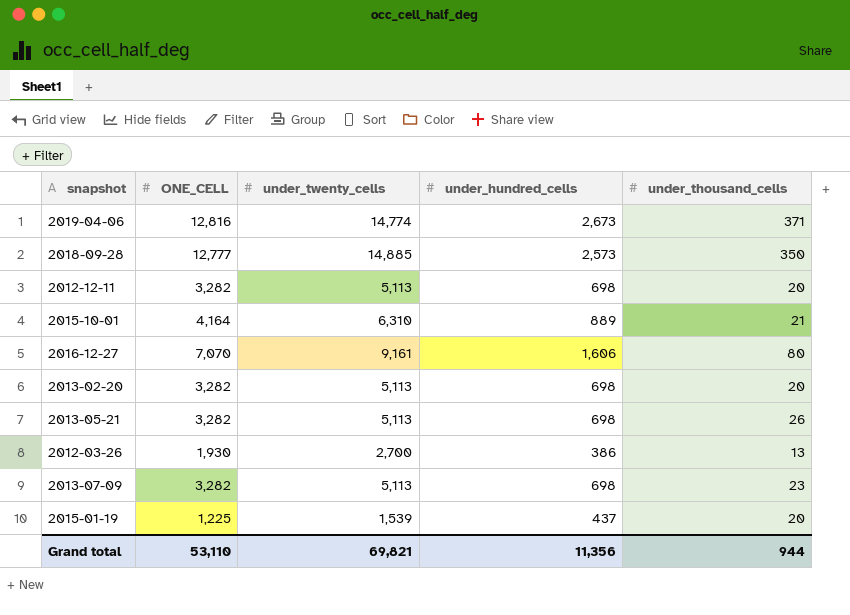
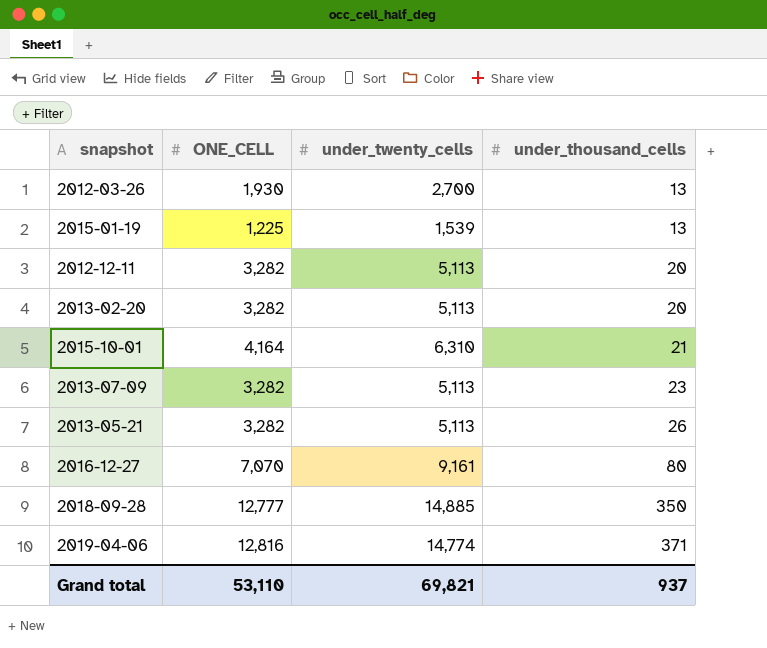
row order: none -> under_thousand_cells ascending
column under_hundred_cells | position: 4 -> none
2015-01-19 | under_thousand_cells: 20 -> 13
Grand total | under_thousand_cells: 944 -> 937

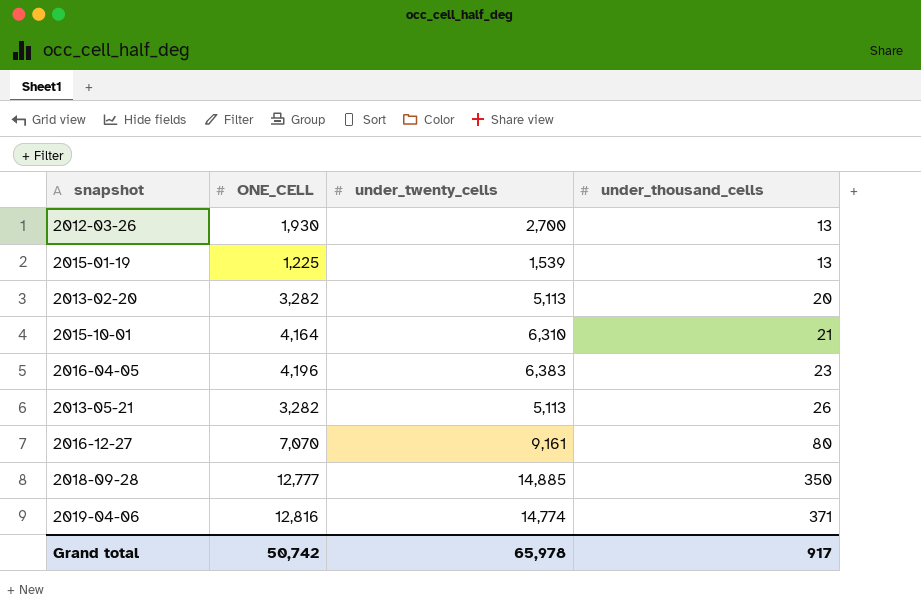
row 2012-12-11: 3,282 | 5,113 | 20 -> none
row 2013-07-09: 3,282 | 5,113 | 23 -> none
row 2016-04-05: none -> 4,196 | 6,383 | 23
Grand total | ONE_CELL: 53,110 -> 50,742
Grand total | under_twenty_cells: 69,821 -> 65,978
Grand total | under_thousand_cells: 937 -> 917

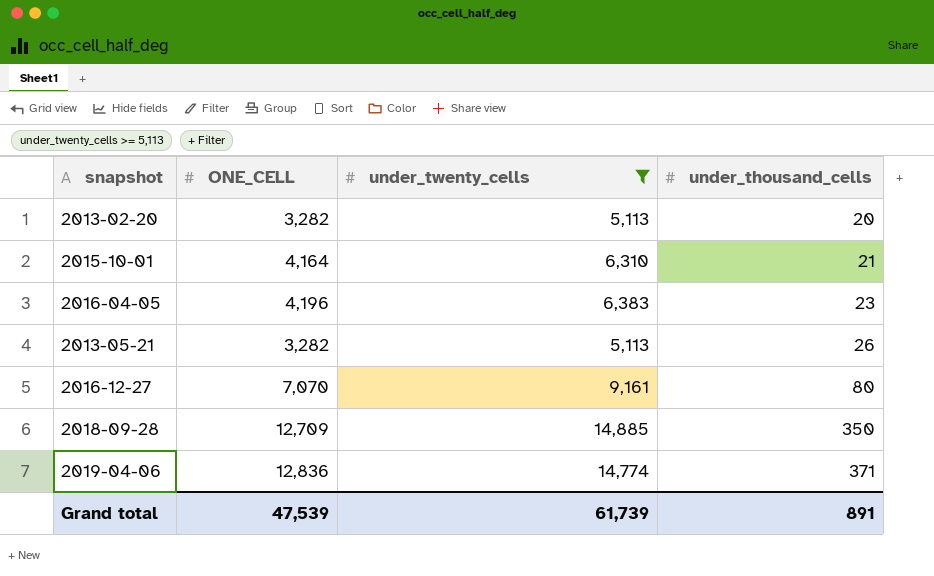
filter: none -> under_twenty_cells >= 5,113
2018-09-28 | ONE_CELL: 12,777 -> 12,709
2019-04-06 | ONE_CELL: 12,816 -> 12,836
Grand total | ONE_CELL: 50,742 -> 47,539
Grand total | under_twenty_cells: 65,978 -> 61,739
Grand total | under_thousand_cells: 917 -> 891

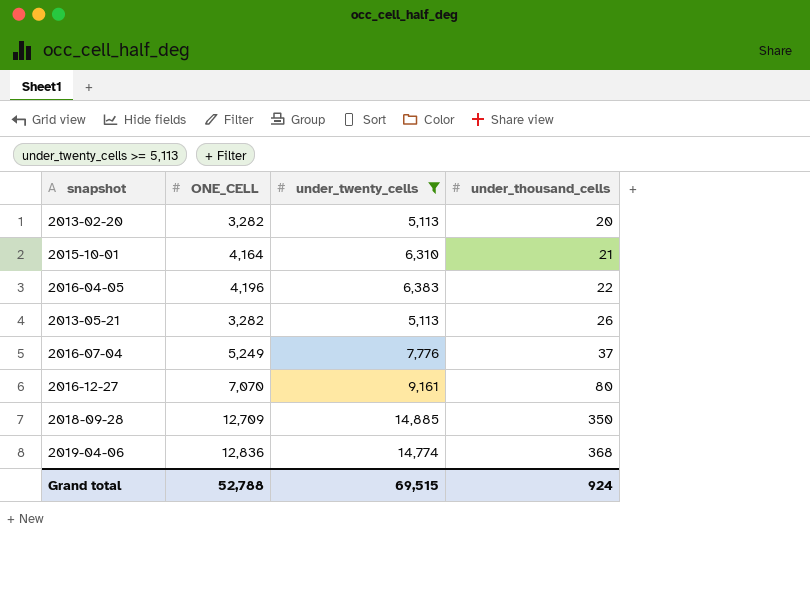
2016-04-05 | under_thousand_cells: 23 -> 22
row 2016-07-04: none -> 5,249 | 7,776 | 37
2019-04-06 | under_thousand_cells: 371 -> 368
Grand total | ONE_CELL: 47,539 -> 52,788
Grand total | under_twenty_cells: 61,739 -> 69,515
Grand total | under_thousand_cells: 891 -> 924

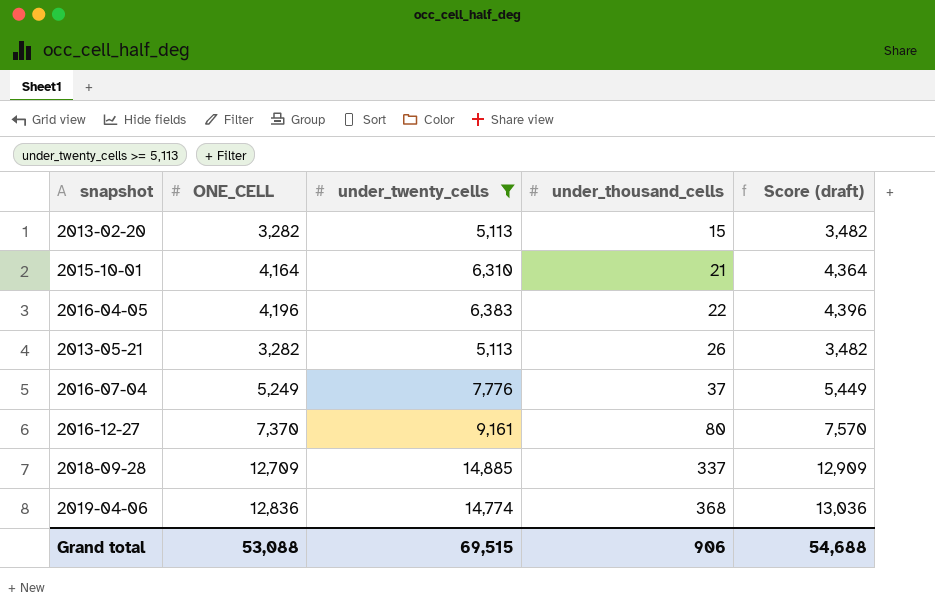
column Score (draft) | formula: none -> [ONE_CELL] + 200
2013-02-20 | under_thousand_cells: 20 -> 15
2016-12-27 | ONE_CELL: 7,070 -> 7,370
2018-09-28 | under_thousand_cells: 350 -> 337
Grand total | ONE_CELL: 52,788 -> 53,088
Grand total | under_thousand_cells: 924 -> 906

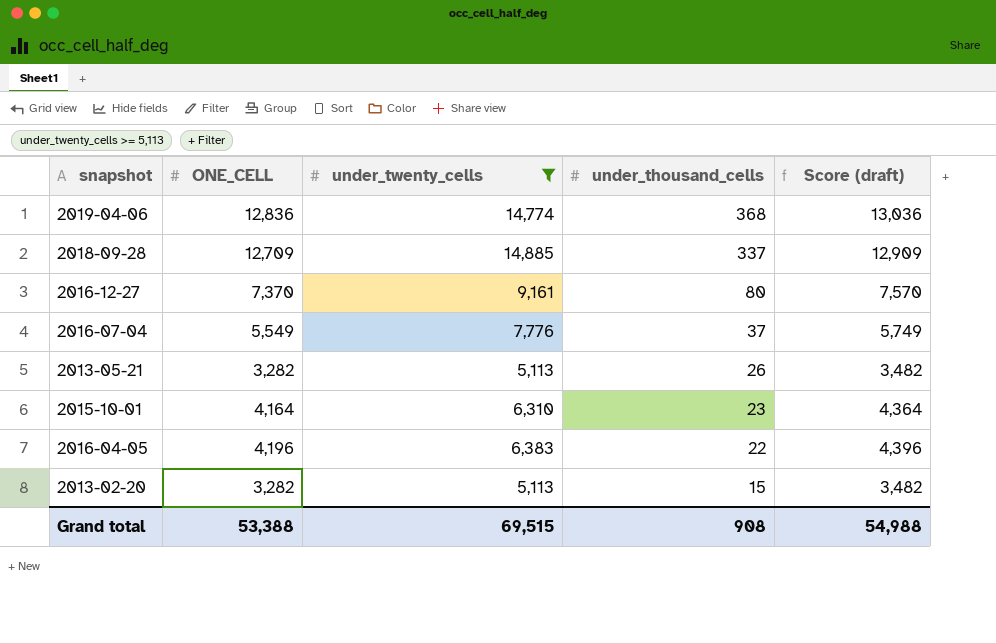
row order: under_thousand_cells ascending -> under_thousand_cells descending
2016-07-04 | ONE_CELL: 5,249 -> 5,549
2016-07-04 | Score (draft): 5,449 -> 5,749
2015-10-01 | under_thousand_cells: 21 -> 23
Grand total | ONE_CELL: 53,088 -> 53,388
Grand total | under_thousand_cells: 906 -> 908
Grand total | Score (draft): 54,688 -> 54,988

